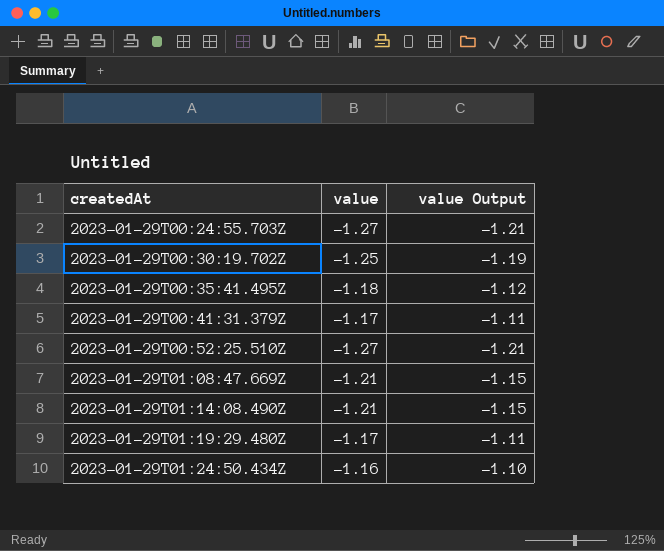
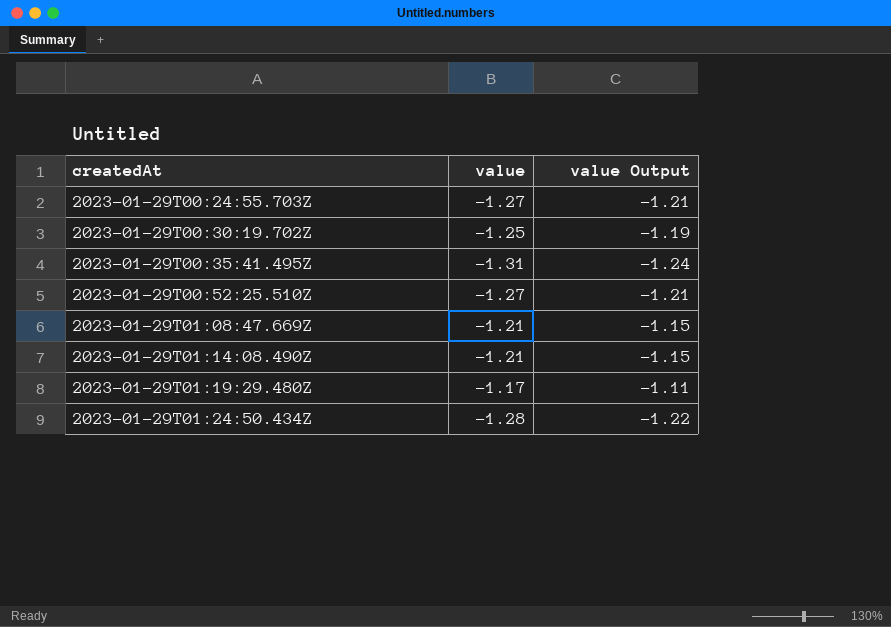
row 2023-01-29T00:41:31.379Z: -1.17 | -1.11 -> none
2023-01-29T00:35:41.495Z | value: -1.18 -> -1.31
2023-01-29T00:35:41.495Z | value Output: -1.12 -> -1.24
2023-01-29T01:24:50.434Z | value: -1.16 -> -1.28
2023-01-29T01:24:50.434Z | value Output: -1.10 -> -1.22

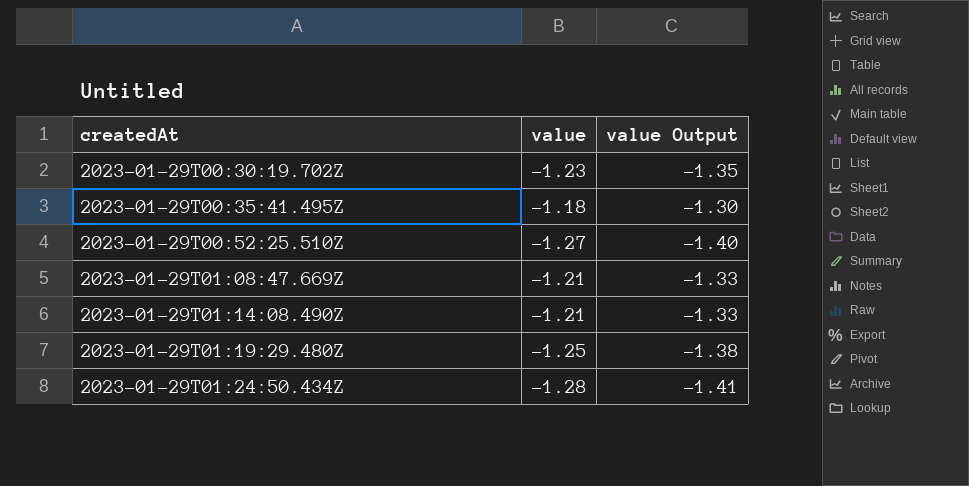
column value Output | formula: [value] * 0.95 -> [value] * 1.1
row 2023-01-29T00:24:55.703Z: -1.27 | -1.21 -> none
2023-01-29T00:30:19.702Z | value: -1.25 -> -1.23
2023-01-29T00:35:41.495Z | value: -1.31 -> -1.18
2023-01-29T01:19:29.480Z | value: -1.17 -> -1.25

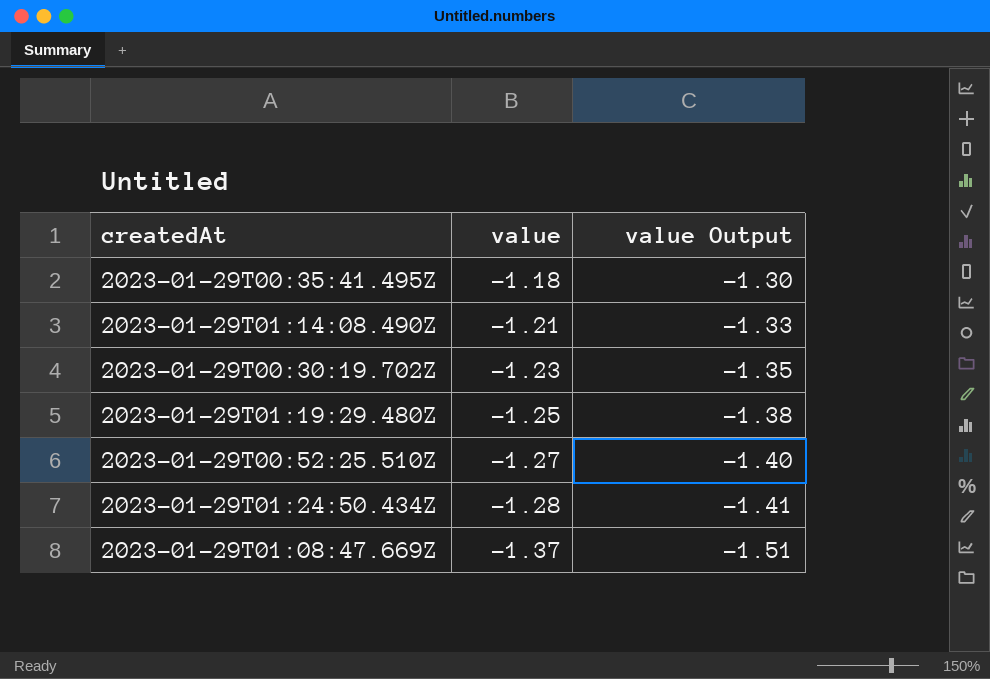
row order: createdAt ascending -> value descending
2023-01-29T01:08:47.669Z | value: -1.21 -> -1.37
2023-01-29T01:08:47.669Z | value Output: -1.33 -> -1.51

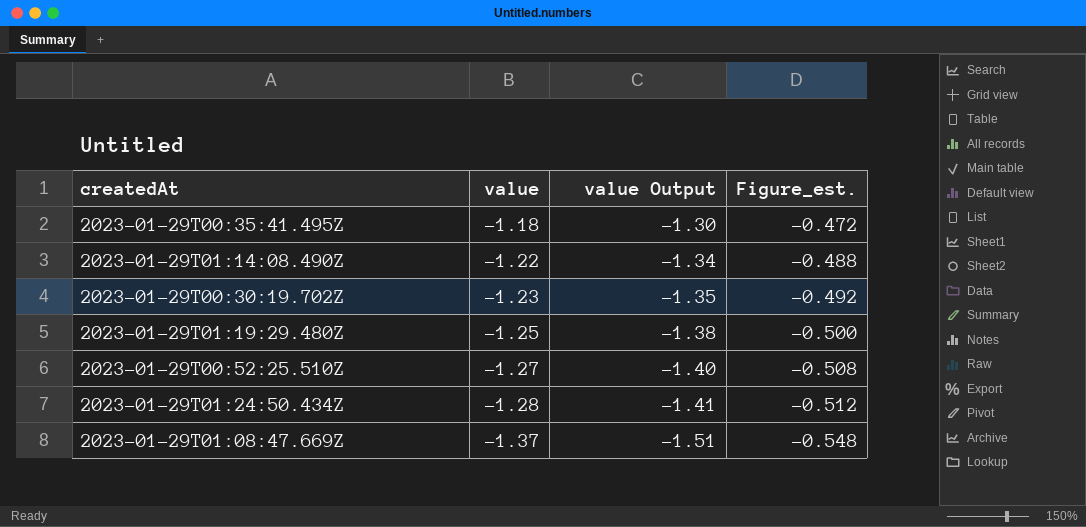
column Figure_est. | formula: none -> [value] * 0.4
2023-01-29T01:14:08.490Z | value: -1.21 -> -1.22
2023-01-29T01:14:08.490Z | value Output: -1.33 -> -1.34

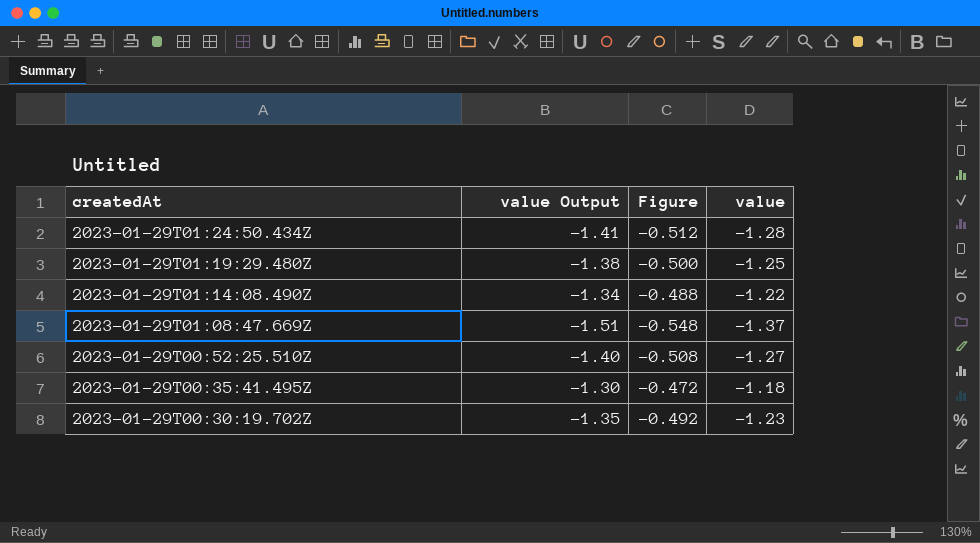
row order: value descending -> createdAt descending
column name: Figure_est. -> Figure
column value | position: 2 -> 4

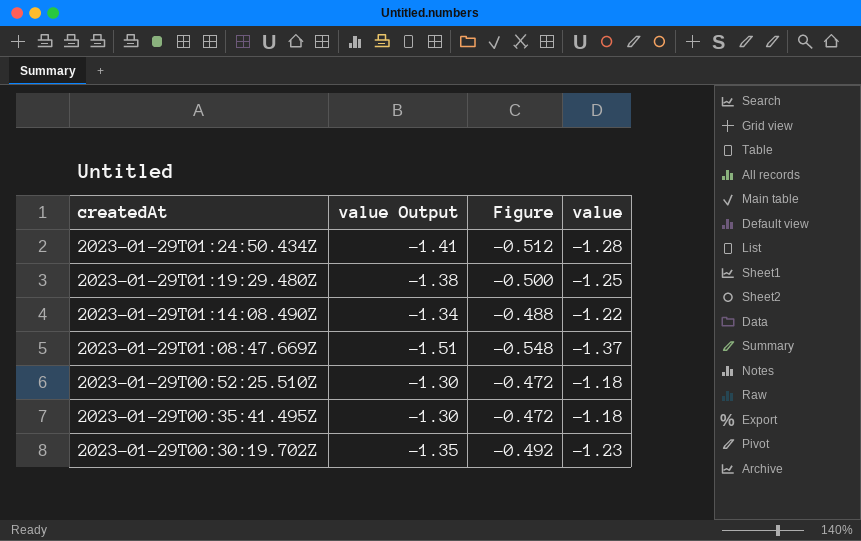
2023-01-29T00:52:25.510Z | value Output: -1.40 -> -1.30
2023-01-29T00:52:25.510Z | Figure: -0.508 -> -0.472
2023-01-29T00:52:25.510Z | value: -1.27 -> -1.18

